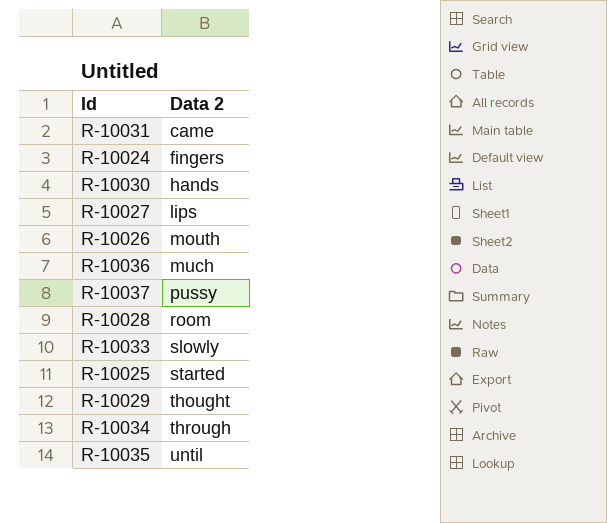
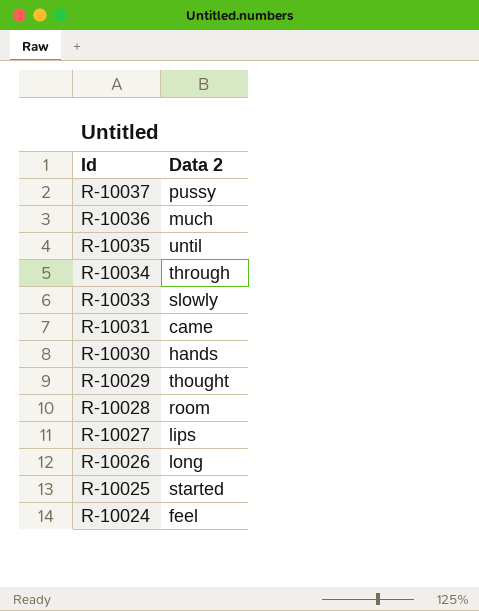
row order: Data 2 ascending -> Id descending
R-10026 | Data 2: mouth -> long
R-10024 | Data 2: fingers -> feel

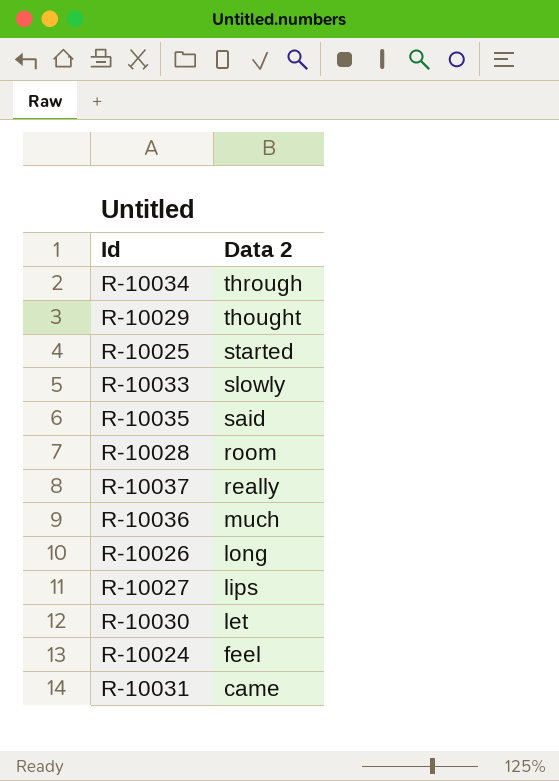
row order: Id descending -> Data 2 descending
R-10035 | Data 2: until -> said
R-10037 | Data 2: pussy -> really
R-10030 | Data 2: hands -> let

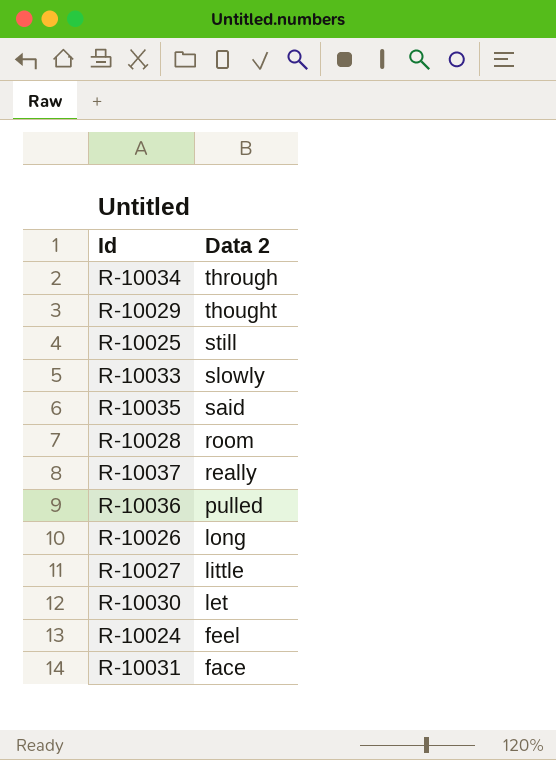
R-10025 | Data 2: started -> still
R-10036 | Data 2: much -> pulled
R-10027 | Data 2: lips -> little
R-10031 | Data 2: came -> face

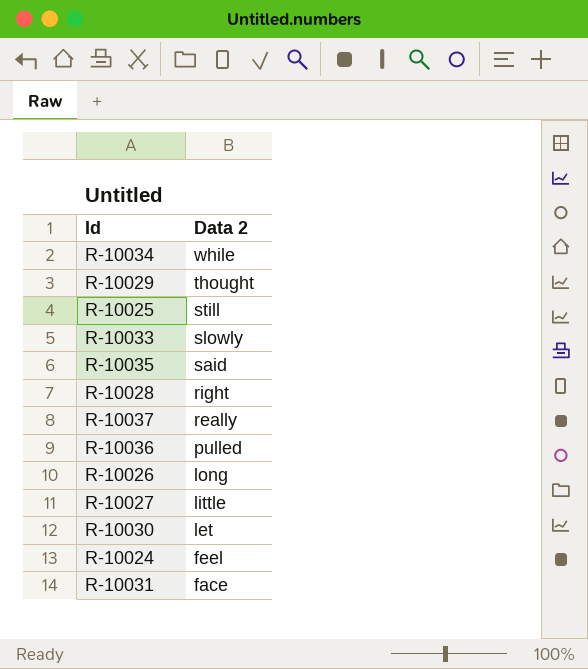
R-10034 | Data 2: through -> while
R-10028 | Data 2: room -> right

